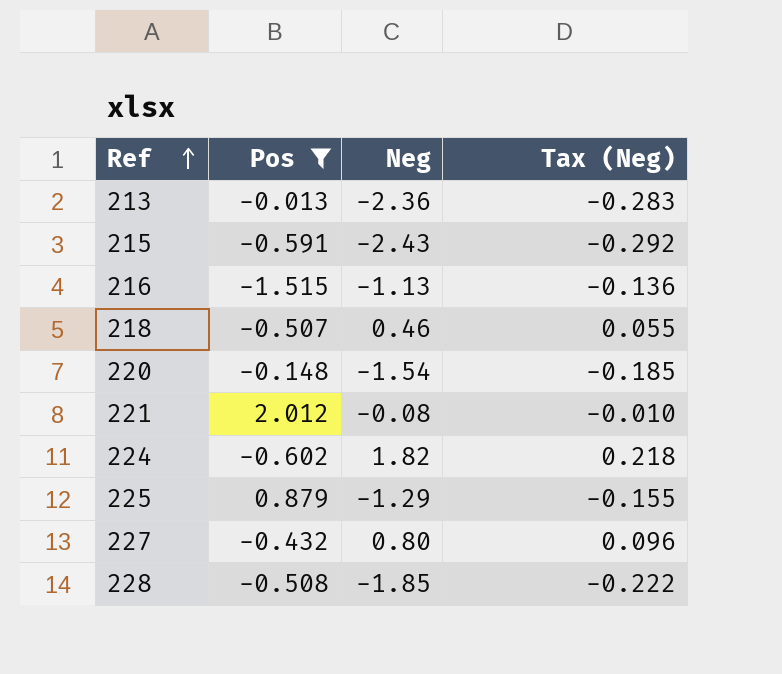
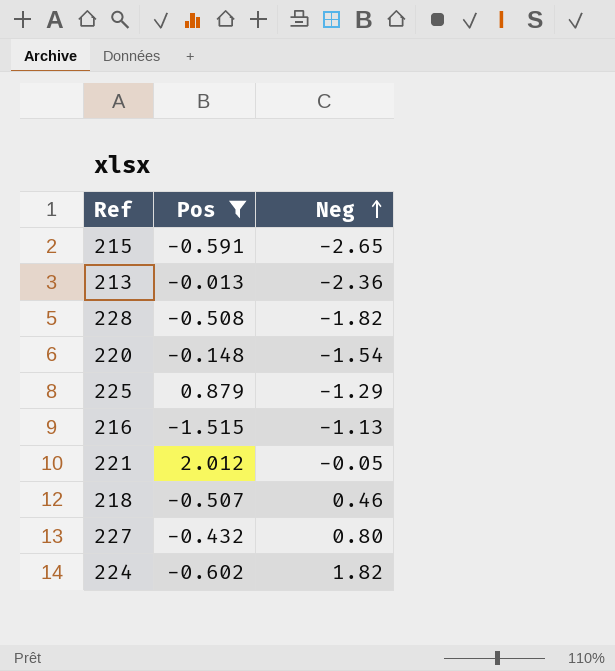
row order: Ref ascending -> Neg ascending
column Tax (Neg) | formula: [Neg] * 0.12 -> none
215 | Neg: -2.43 -> -2.65
228 | Neg: -1.85 -> -1.82
221 | Neg: -0.08 -> -0.05

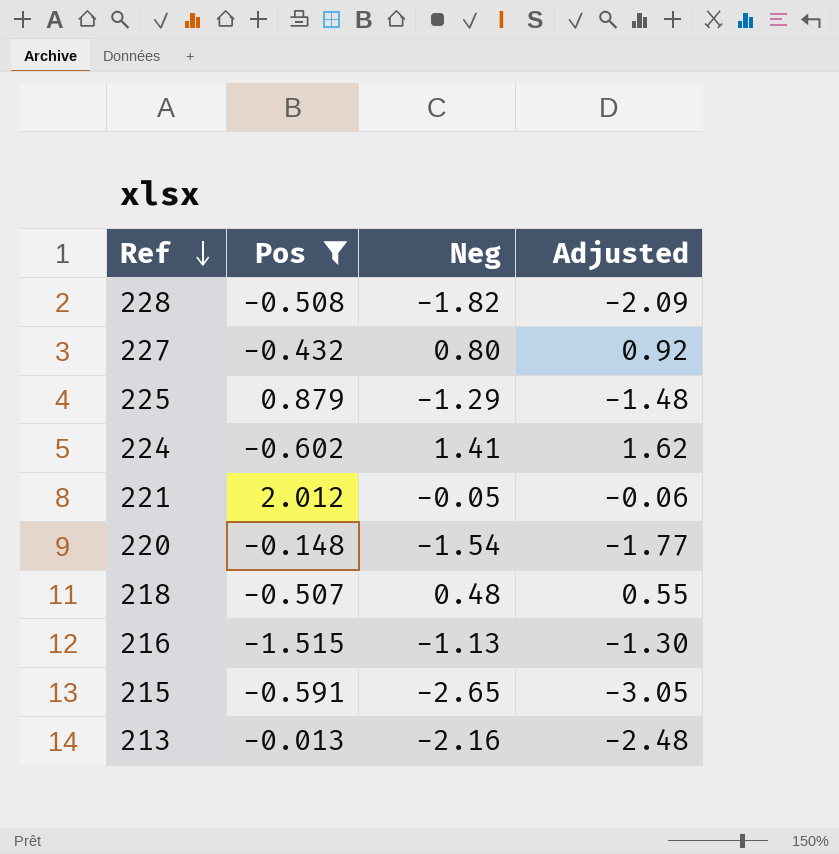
row order: Neg ascending -> Ref descending
column Adjusted | formula: none -> [Neg] * 1.15
224 | Neg: 1.82 -> 1.41
218 | Neg: 0.46 -> 0.48
213 | Neg: -2.36 -> -2.16

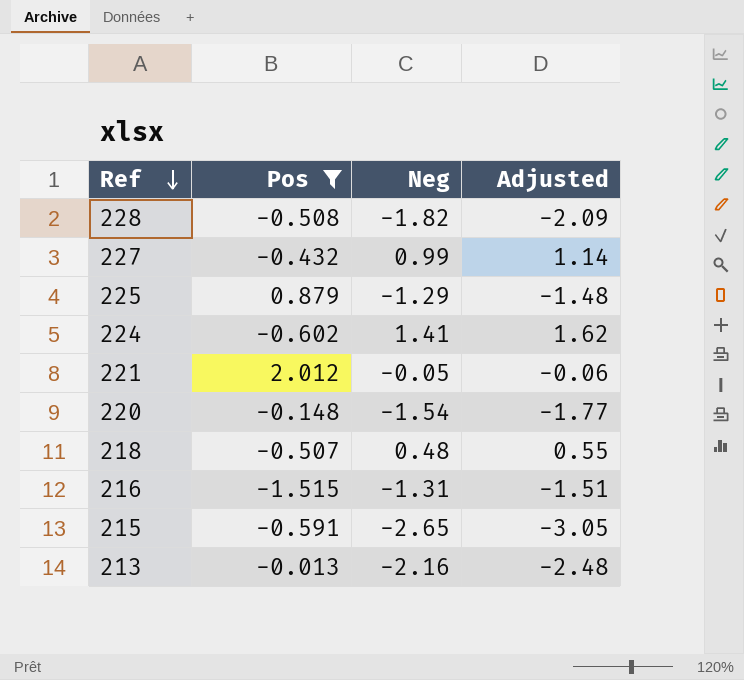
227 | Neg: 0.80 -> 0.99
227 | Adjusted: 0.92 -> 1.14
216 | Neg: -1.13 -> -1.31
216 | Adjusted: -1.30 -> -1.51

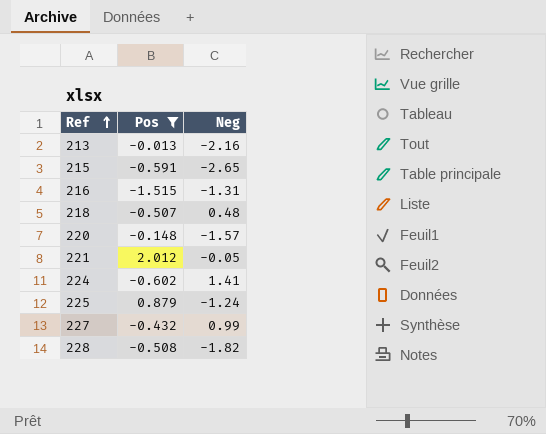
row order: Ref descending -> Ref ascending
column Adjusted | formula: [Neg] * 1.15 -> none
220 | Neg: -1.54 -> -1.57
225 | Neg: -1.29 -> -1.24

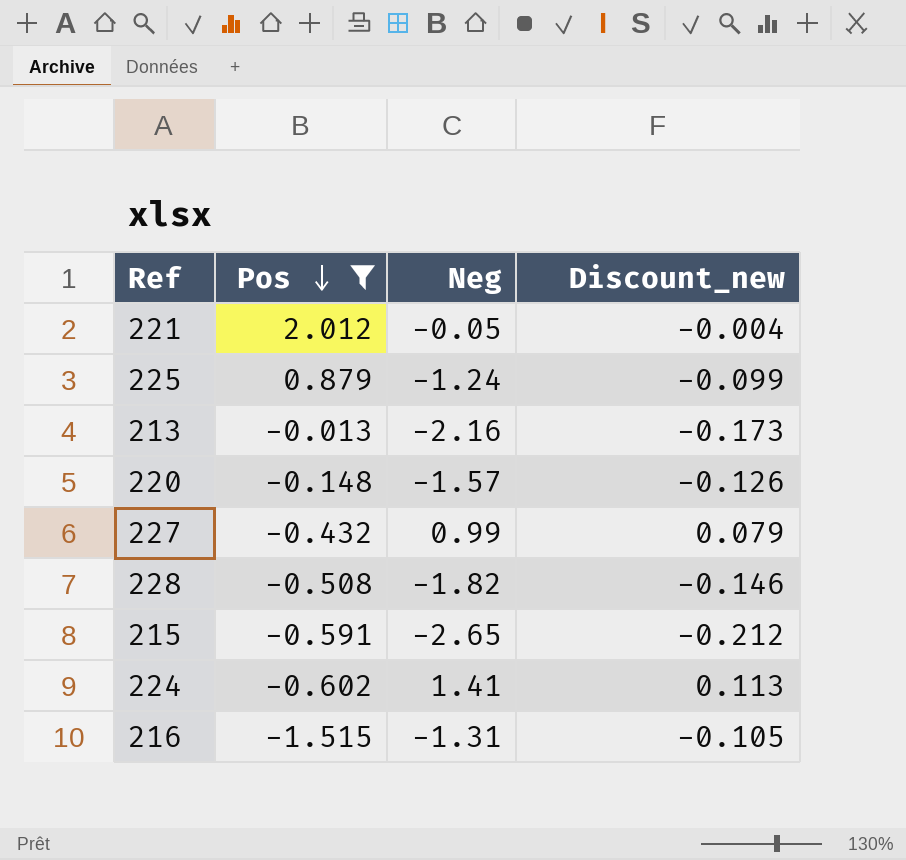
row order: Ref ascending -> Pos descending
column Discount_new | formula: none -> [Neg] * 0.08
row 218: -0.507 | 0.48 -> none

